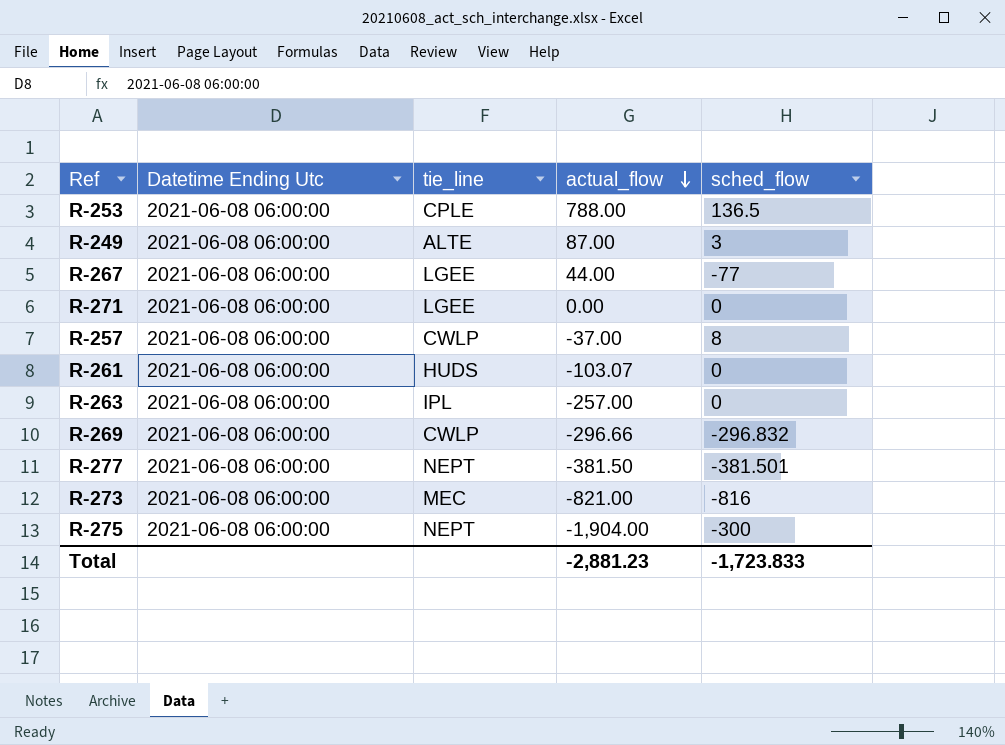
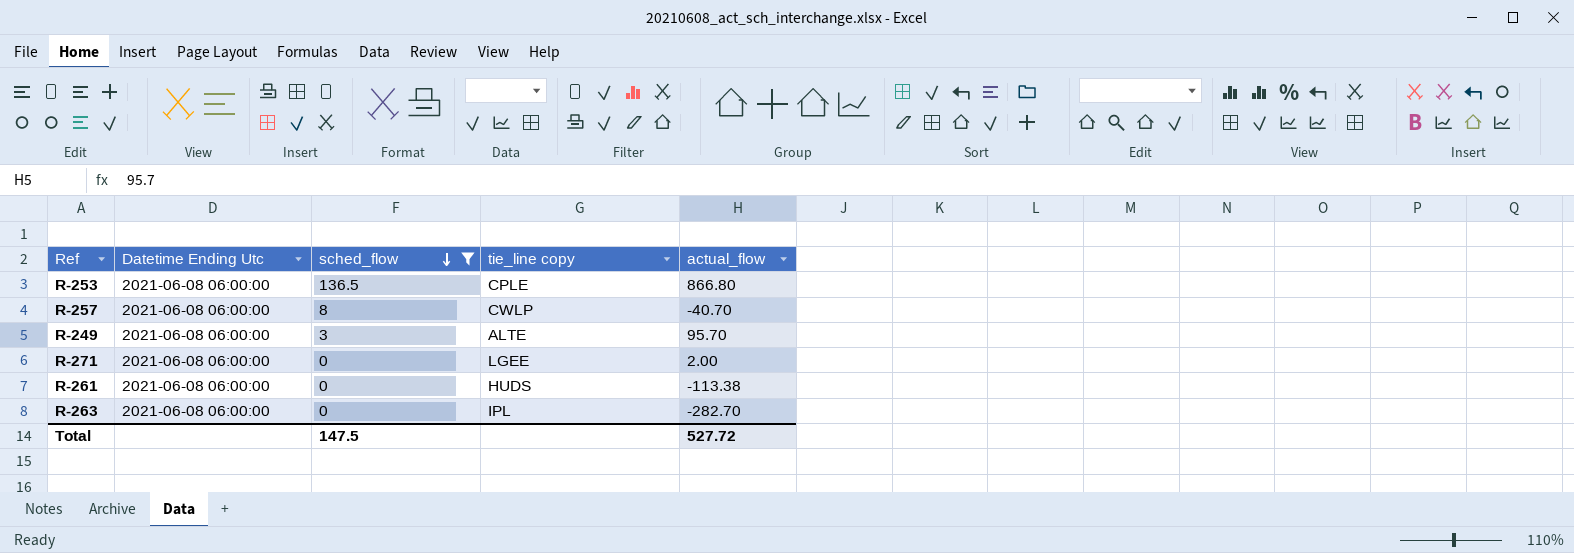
filter: none -> sched_flow >= 0
row order: actual_flow descending -> sched_flow descending
column sched_flow | position: 5 -> 3
column name: tie_line -> tie_line copy
R-253 | actual_flow: 788.00 -> 866.80
R-257 | actual_flow: -37.00 -> -40.70
R-249 | actual_flow: 87.00 -> 95.70
R-271 | actual_flow: 0.00 -> 2.00
R-261 | actual_flow: -103.07 -> -113.38
R-263 | actual_flow: -257.00 -> -282.70
Total | sched_flow: -1,723.833 -> 147.5
Total | actual_flow: -2,881.23 -> 527.72

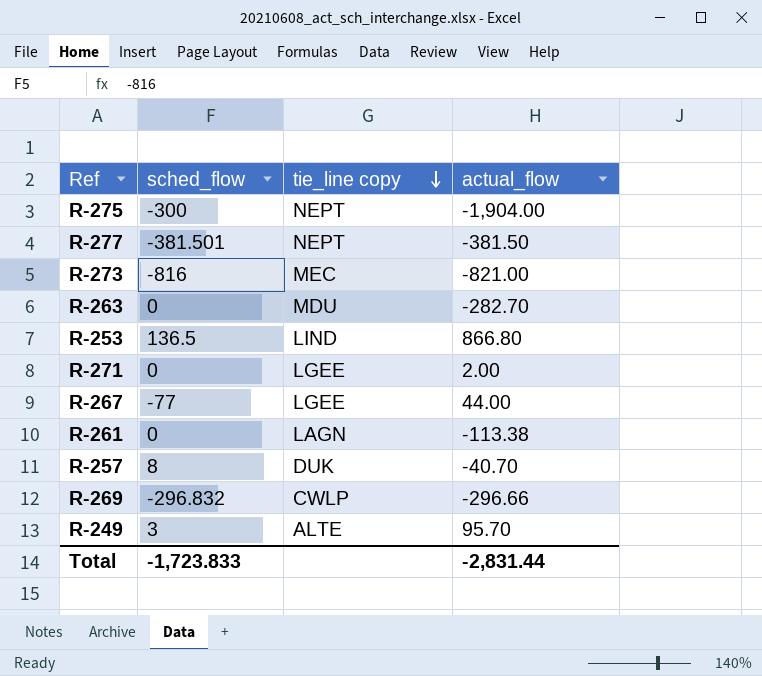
filter: sched_flow >= 0 -> none
row order: sched_flow descending -> tie_line copy descending
column Datetime Ending Utc | position: 2 -> none
R-263 | tie_line copy: IPL -> MDU
R-253 | tie_line copy: CPLE -> LIND
R-261 | tie_line copy: HUDS -> LAGN
R-257 | tie_line copy: CWLP -> DUK
Total | sched_flow: 147.5 -> -1,723.833
Total | actual_flow: 527.72 -> -2,831.44

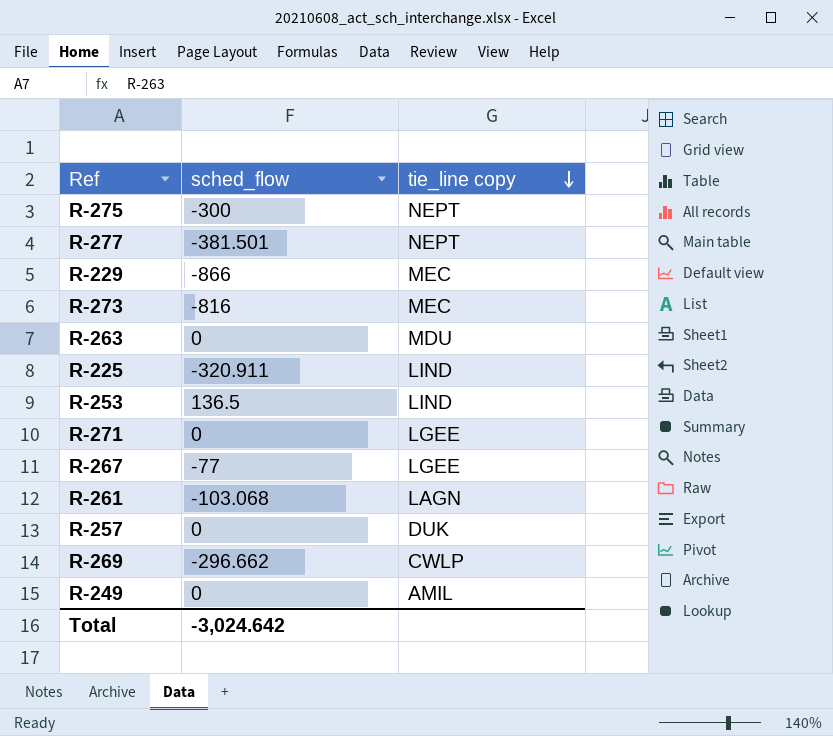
column actual_flow | position: 4 -> none
row R-229: none -> -866 | MEC
row R-225: none -> -320.911 | LIND
R-261 | sched_flow: 0 -> -103.068
R-257 | sched_flow: 8 -> 0
R-269 | sched_flow: -296.832 -> -296.662
R-249 | sched_flow: 3 -> 0
R-249 | tie_line copy: ALTE -> AMIL
Total | sched_flow: -1,723.833 -> -3,024.642

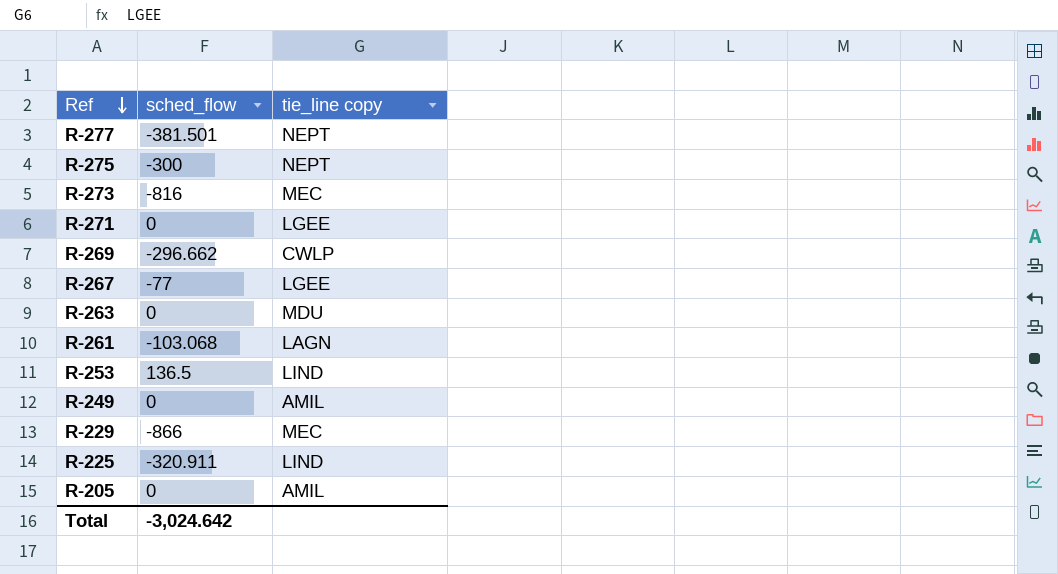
row order: tie_line copy descending -> Ref descending
row R-257: 0 | DUK -> none
row R-205: none -> 0 | AMIL

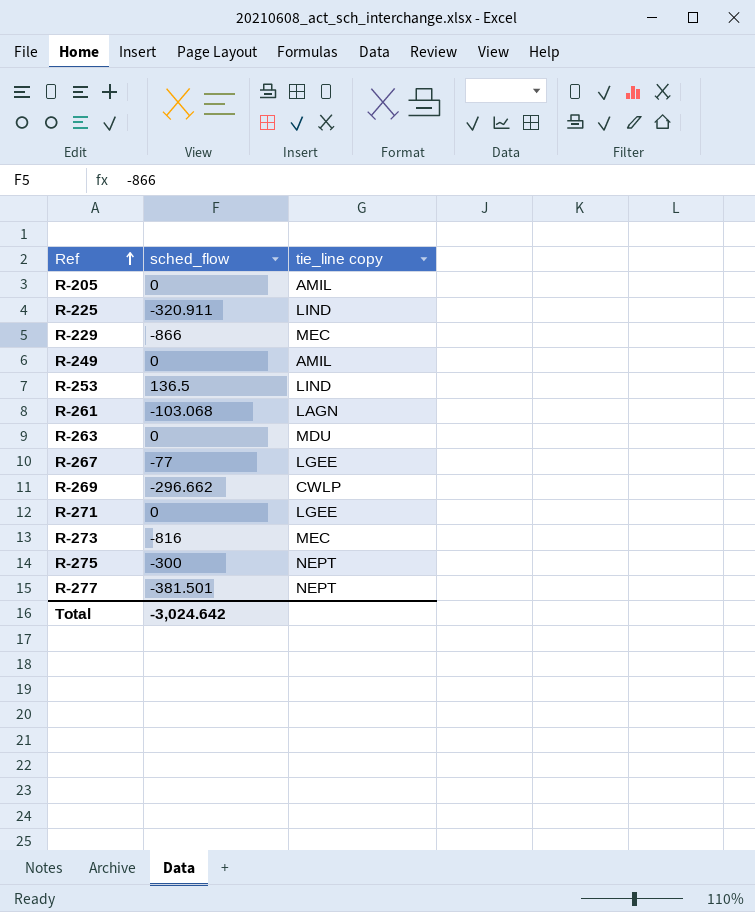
row order: Ref descending -> Ref ascending

